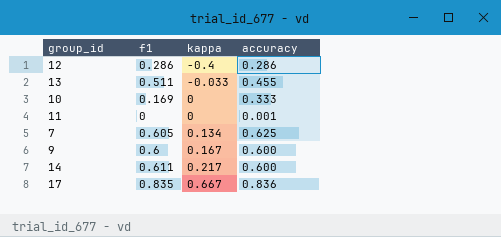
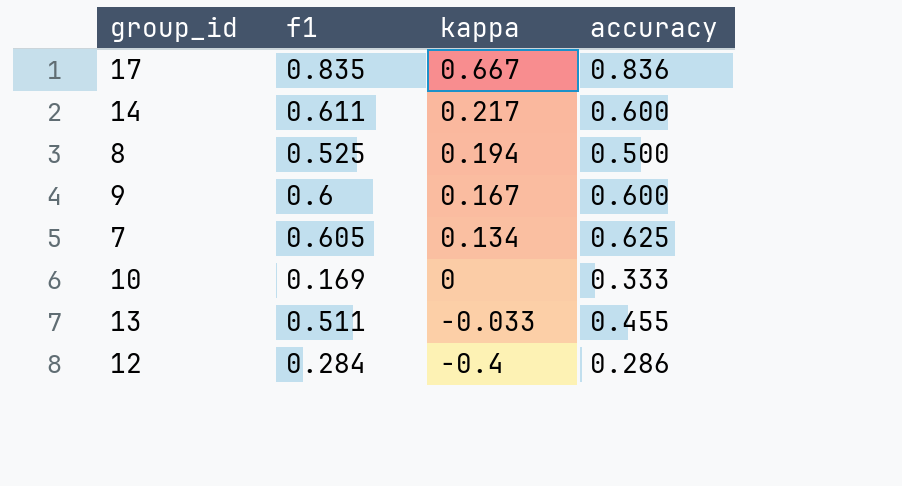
row order: kappa ascending -> kappa descending
row 11: 0 | 0 | 0.001 -> none
row 8: none -> 0.525 | 0.194 | 0.500
12 | f1: 0.286 -> 0.284

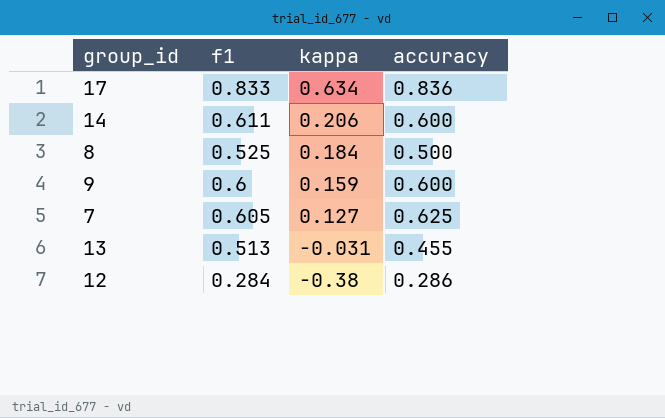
row 10: 0.169 | 0 | 0.333 -> none
17 | f1: 0.835 -> 0.833
17 | kappa: 0.667 -> 0.634
14 | kappa: 0.217 -> 0.206
8 | kappa: 0.194 -> 0.184
9 | kappa: 0.167 -> 0.159
7 | kappa: 0.134 -> 0.127
13 | f1: 0.511 -> 0.513
13 | kappa: -0.033 -> -0.031
12 | kappa: -0.4 -> -0.38

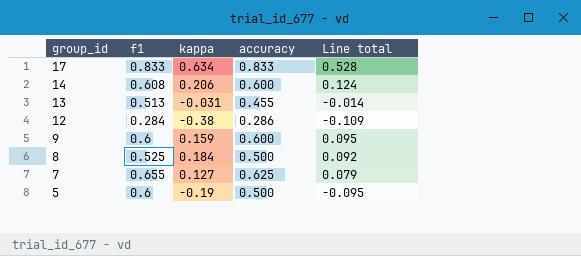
row order: kappa descending -> group_id descending
column Line total | formula: none -> [kappa] * [accuracy]
17 | accuracy: 0.836 -> 0.833
14 | f1: 0.611 -> 0.608
7 | f1: 0.605 -> 0.655
row 5: none -> 0.6 | -0.19 | 0.500 | -0.095

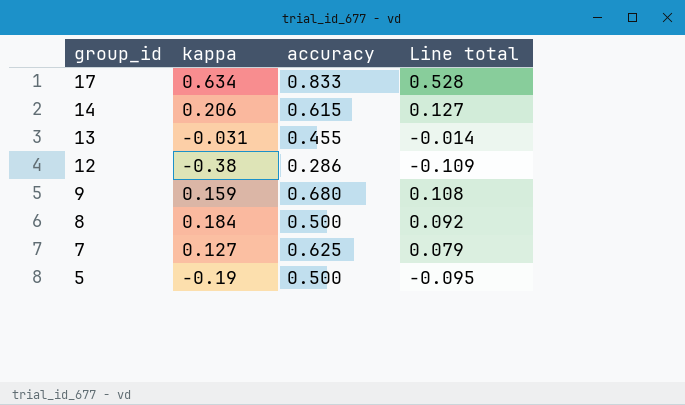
column f1 | position: 2 -> none
14 | accuracy: 0.600 -> 0.615
14 | Line total: 0.124 -> 0.127
9 | accuracy: 0.600 -> 0.680
9 | Line total: 0.095 -> 0.108

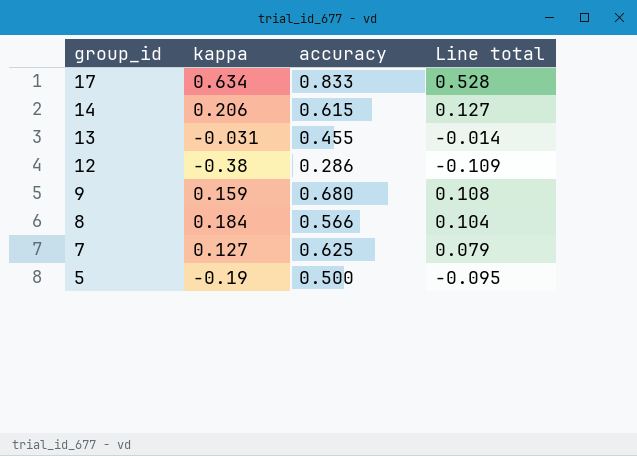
8 | accuracy: 0.500 -> 0.566
8 | Line total: 0.092 -> 0.104

